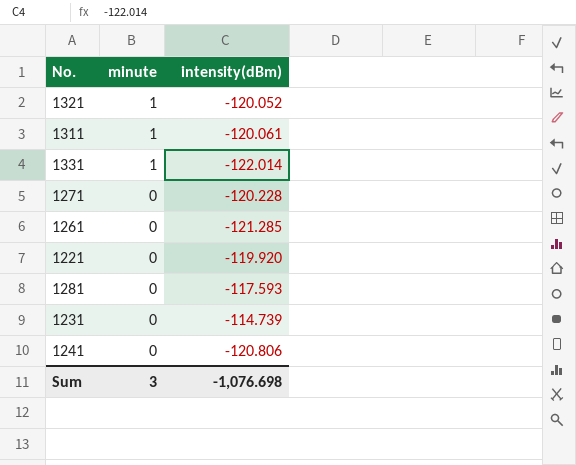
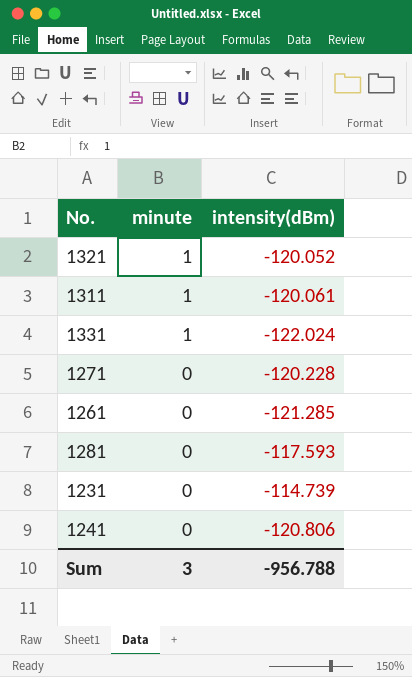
row 1221: 0 | -119.920 -> none
1331 | intensity(dBm): -122.014 -> -122.024
Sum | intensity(dBm): -1,076.698 -> -956.788

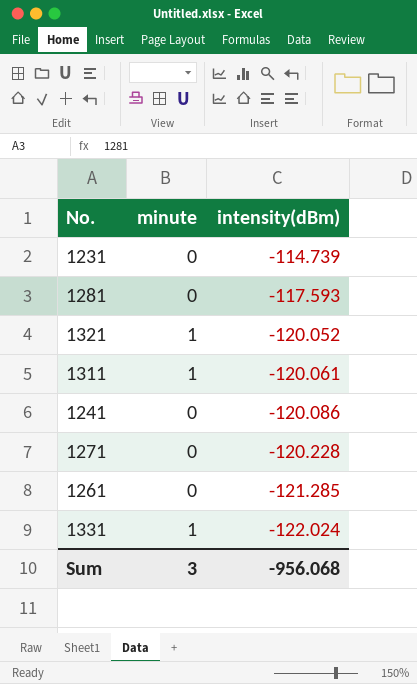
row order: minute descending -> intensity(dBm) descending
1241 | intensity(dBm): -120.806 -> -120.086
Sum | intensity(dBm): -956.788 -> -956.068

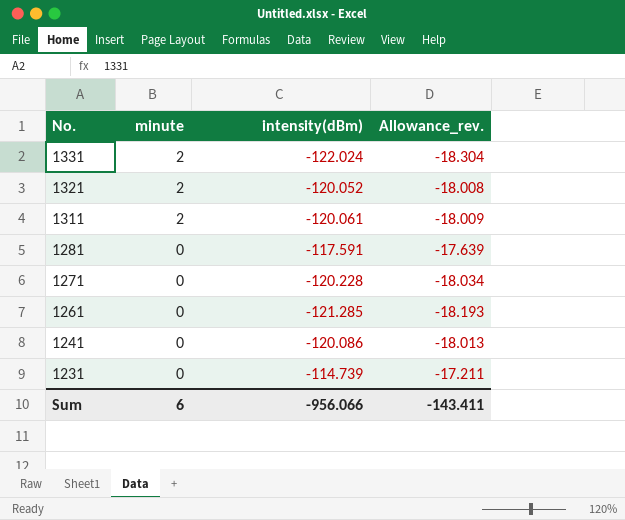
row order: intensity(dBm) descending -> No. descending
column Allowance_rev. | formula: none -> [intensity(dBm)] * 0.15
1331 | minute: 1 -> 2
1321 | minute: 1 -> 2
1311 | minute: 1 -> 2
1281 | intensity(dBm): -117.593 -> -117.591
Sum | minute: 3 -> 6
Sum | intensity(dBm): -956.068 -> -956.066

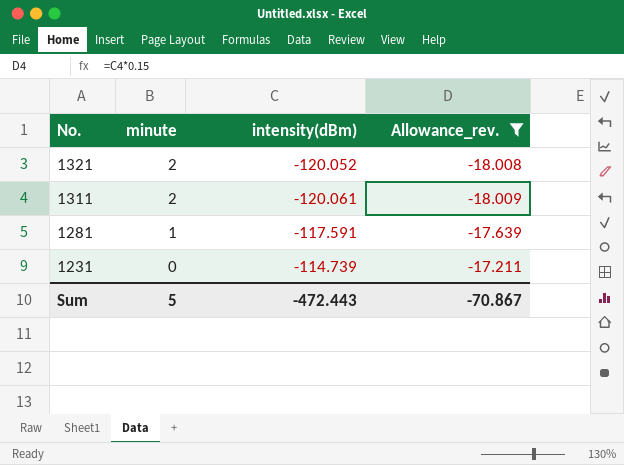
filter: none -> Allowance_rev. >= -18.009
1281 | minute: 0 -> 1
Sum | minute: 6 -> 5
Sum | intensity(dBm): -956.066 -> -472.443
Sum | Allowance_rev.: -143.411 -> -70.867

